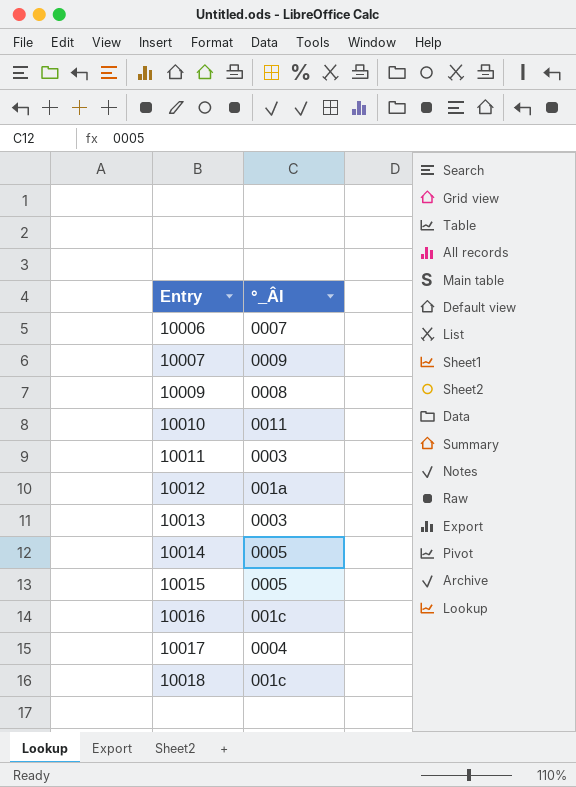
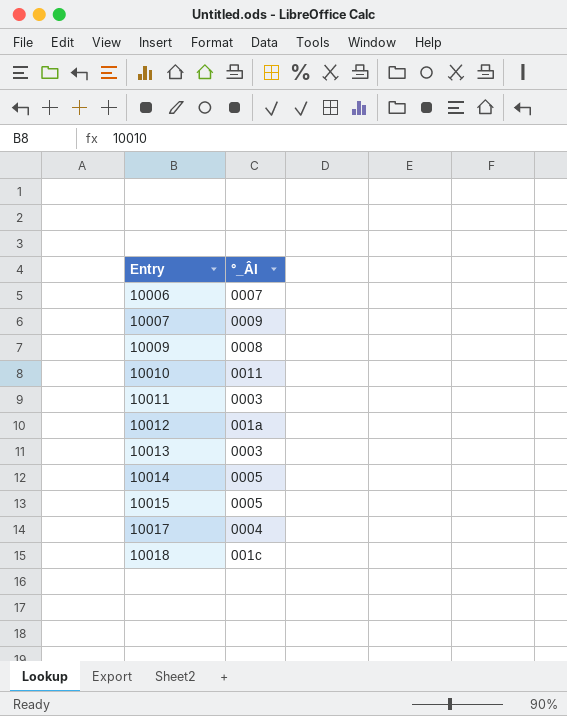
row 10016: 001c -> none

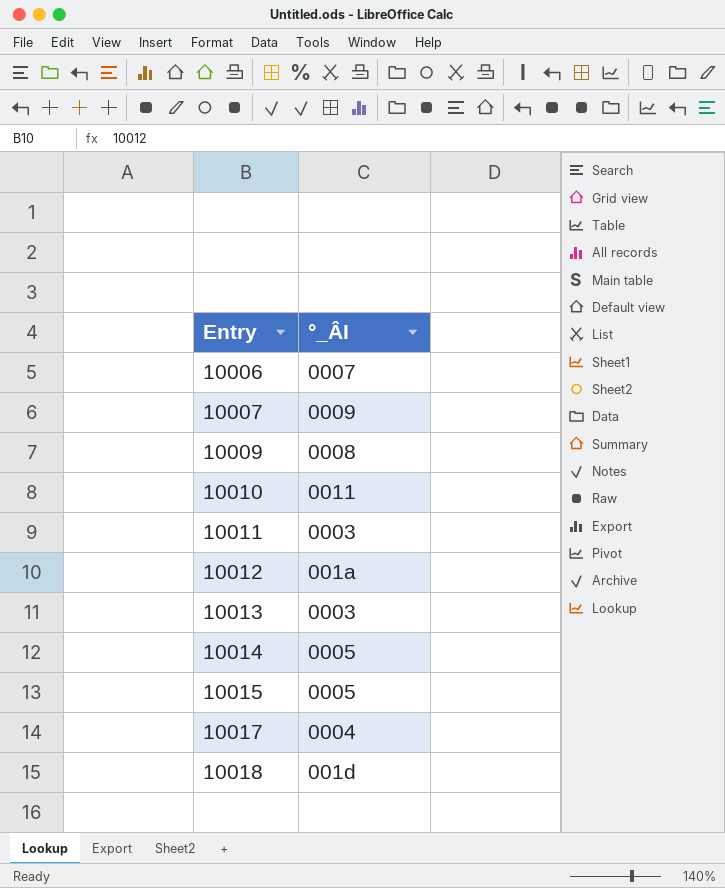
10018 | °_ÂI: 001c -> 001d

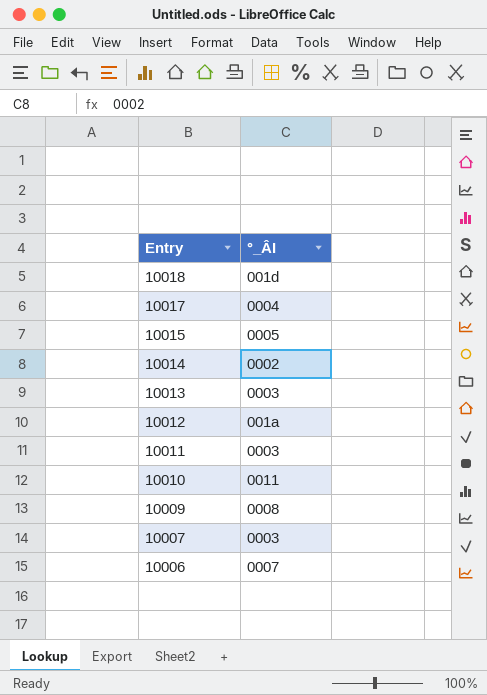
row order: Entry ascending -> Entry descending
10014 | °_ÂI: 0005 -> 0002
10007 | °_ÂI: 0009 -> 0003

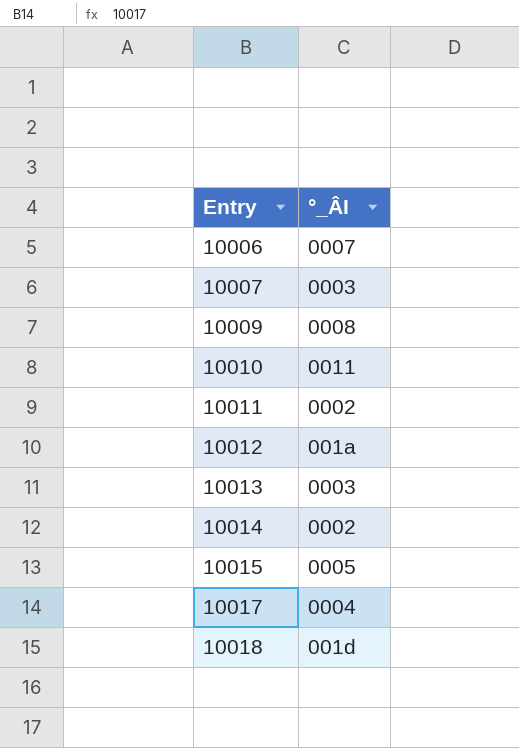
row order: Entry descending -> Entry ascending
10011 | °_ÂI: 0003 -> 0002

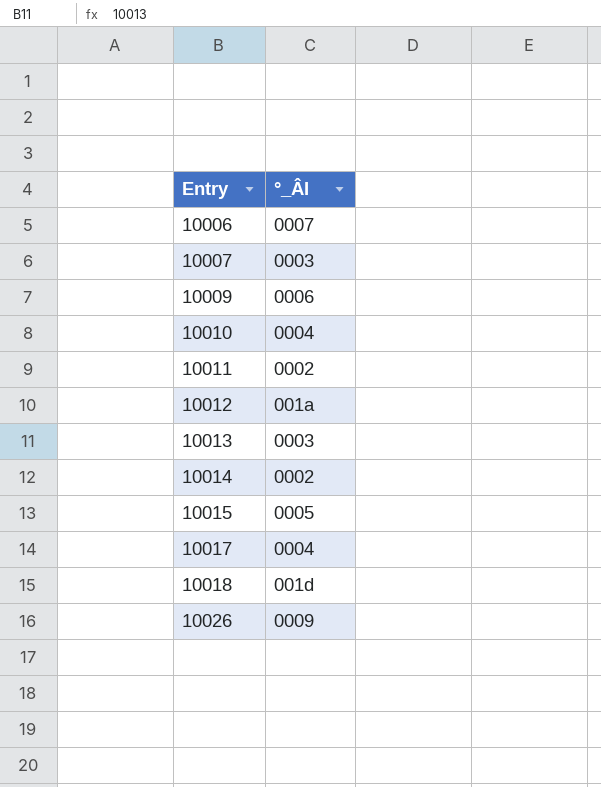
10009 | °_ÂI: 0008 -> 0006
10010 | °_ÂI: 0011 -> 0004
row 10026: none -> 0009

